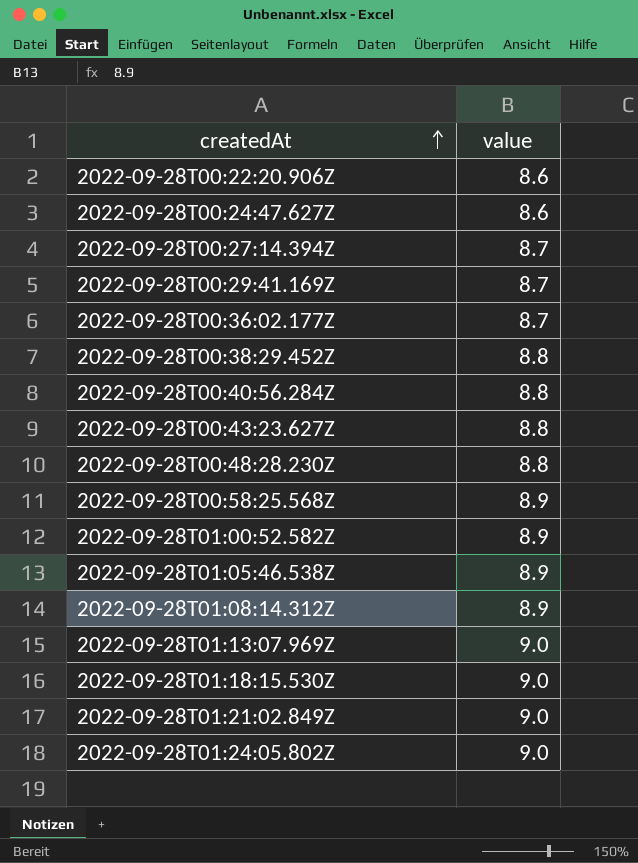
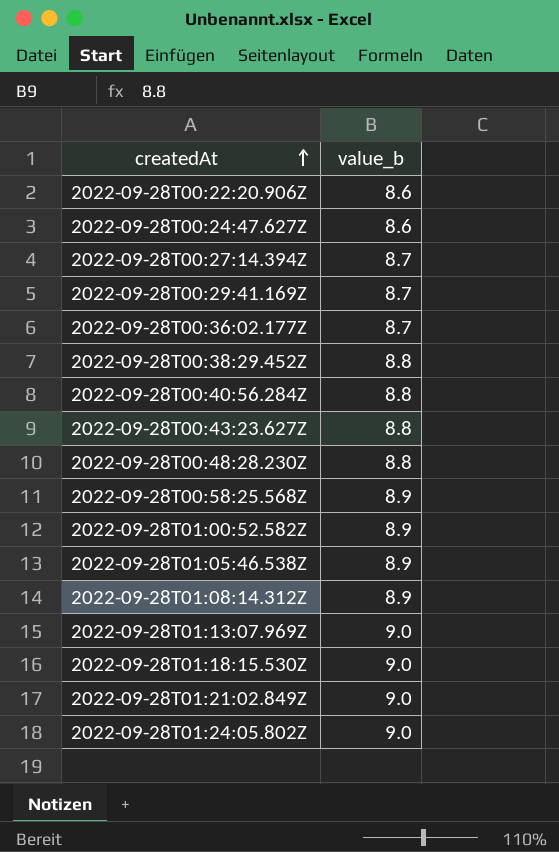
column name: value -> value_b

